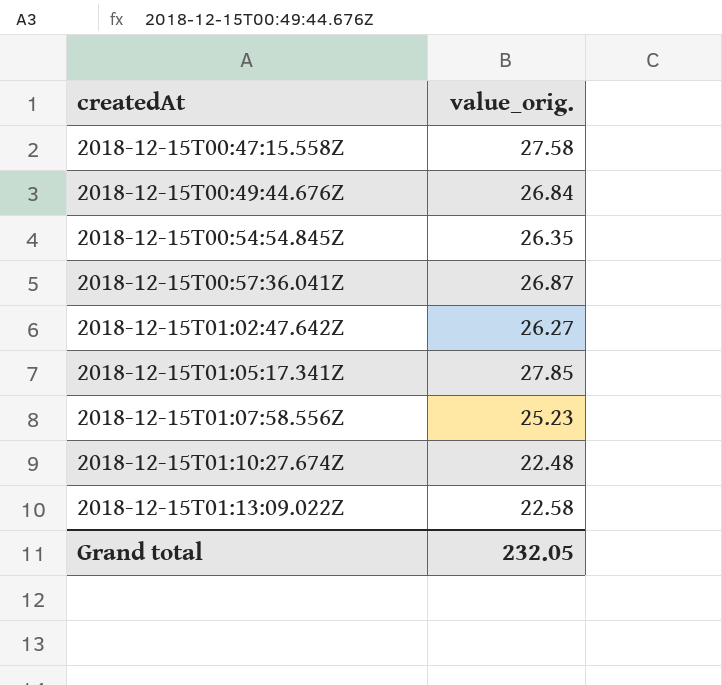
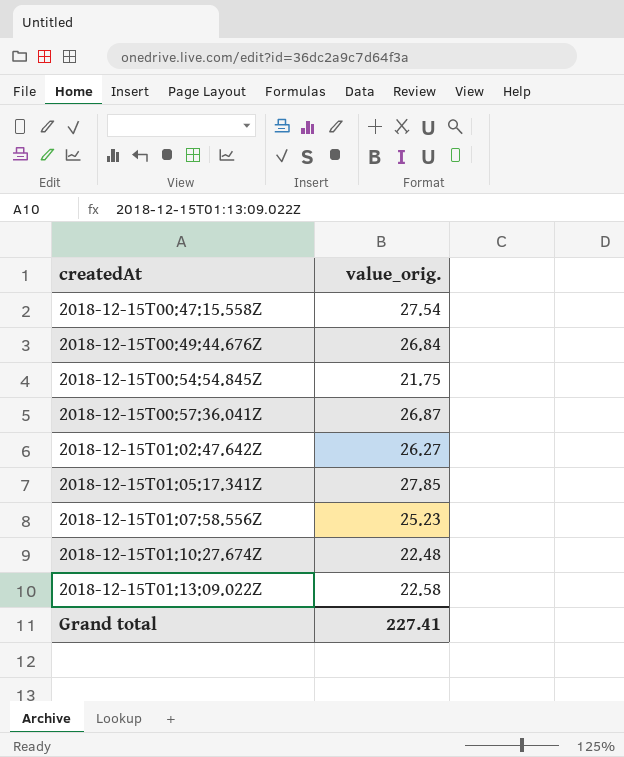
2018-12-15T00:47:15.558Z | value_orig.: 27.58 -> 27.54
2018-12-15T00:54:54.845Z | value_orig.: 26.35 -> 21.75
Grand total | value_orig.: 232.05 -> 227.41

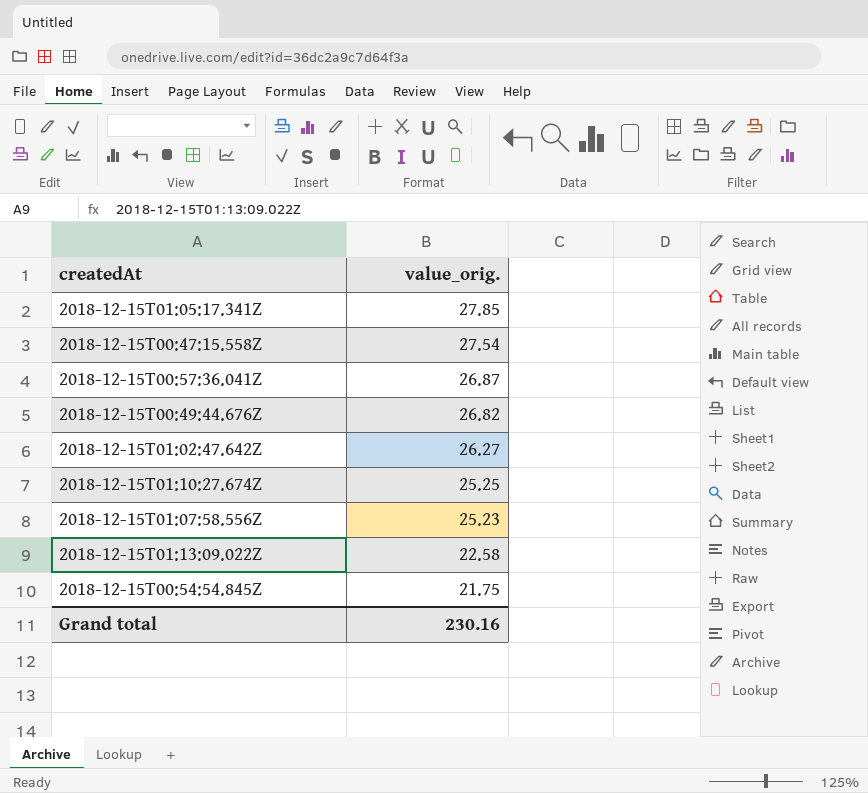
row order: createdAt ascending -> value_orig. descending
2018-12-15T00:49:44.676Z | value_orig.: 26.84 -> 26.82
2018-12-15T01:10:27.674Z | value_orig.: 22.48 -> 25.25
Grand total | value_orig.: 227.41 -> 230.16

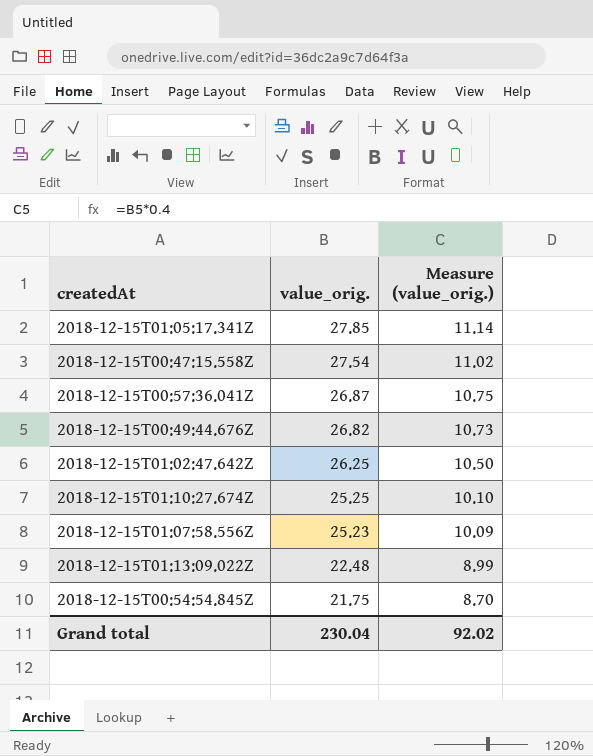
column Measure (value_orig.) | formula: none -> [value_orig.] * 0.4
2018-12-15T01:02:47.642Z | value_orig.: 26.27 -> 26.25
2018-12-15T01:13:09.022Z | value_orig.: 22.58 -> 22.48
Grand total | value_orig.: 230.16 -> 230.04

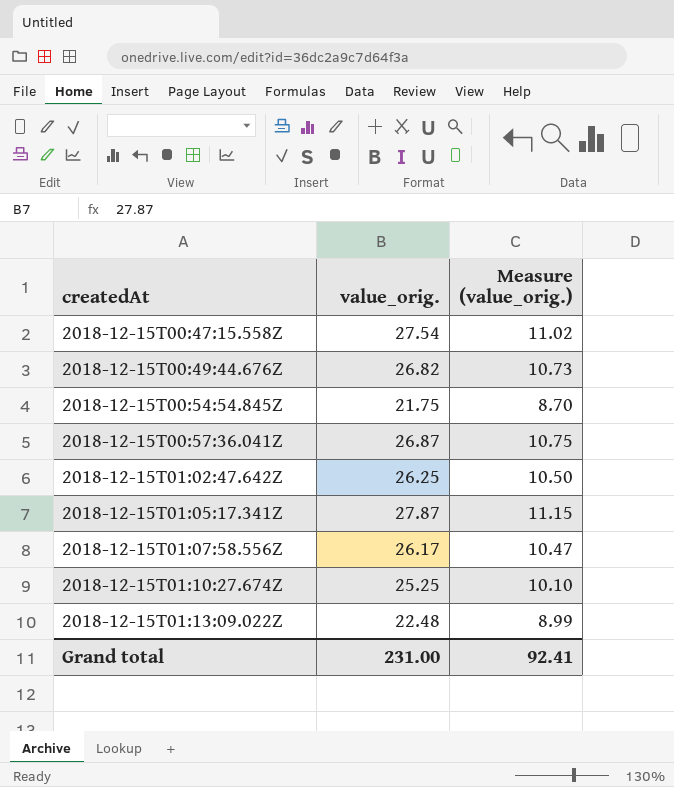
row order: value_orig. descending -> createdAt ascending
2018-12-15T01:05:17.341Z | value_orig.: 27.85 -> 27.87
2018-12-15T01:05:17.341Z | Measure (value_orig.): 11.14 -> 11.15
2018-12-15T01:07:58.556Z | value_orig.: 25.23 -> 26.17
2018-12-15T01:07:58.556Z | Measure (value_orig.): 10.09 -> 10.47
Grand total | value_orig.: 230.04 -> 231.00
Grand total | Measure (value_orig.): 92.02 -> 92.41

